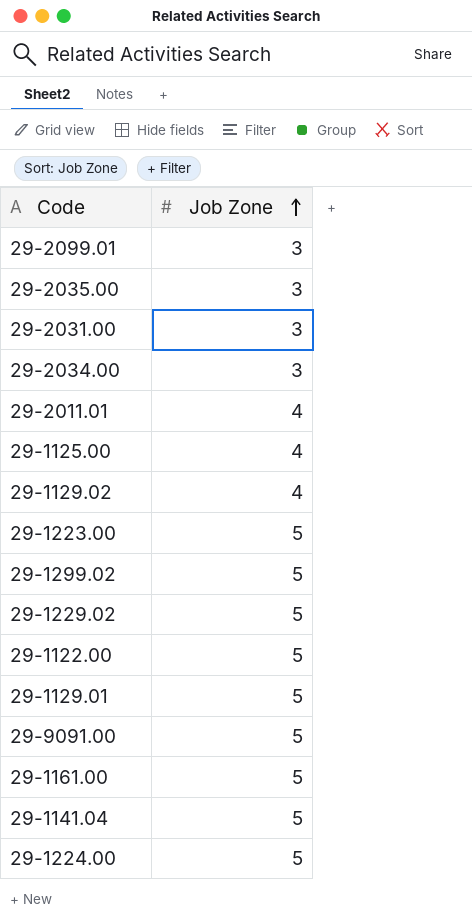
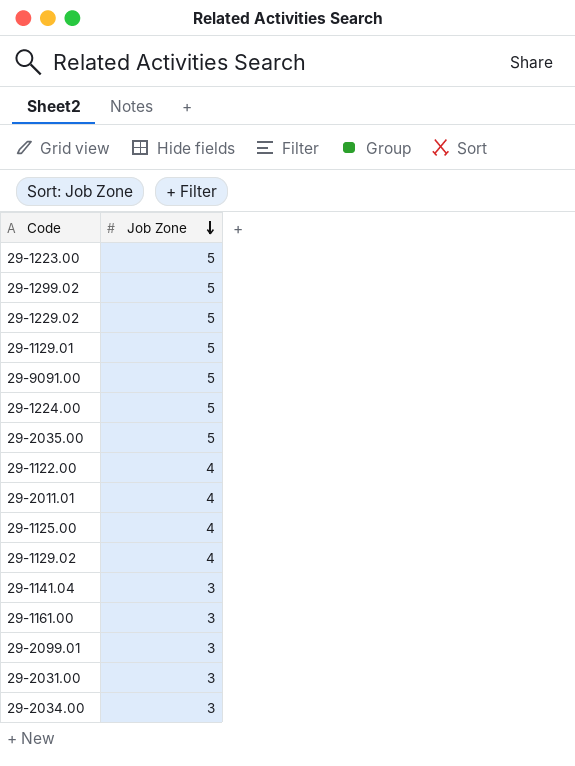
row order: Job Zone ascending -> Job Zone descending
29-2035.00 | Job Zone: 3 -> 5
29-1122.00 | Job Zone: 5 -> 4
29-1141.04 | Job Zone: 5 -> 3
29-1161.00 | Job Zone: 5 -> 3

